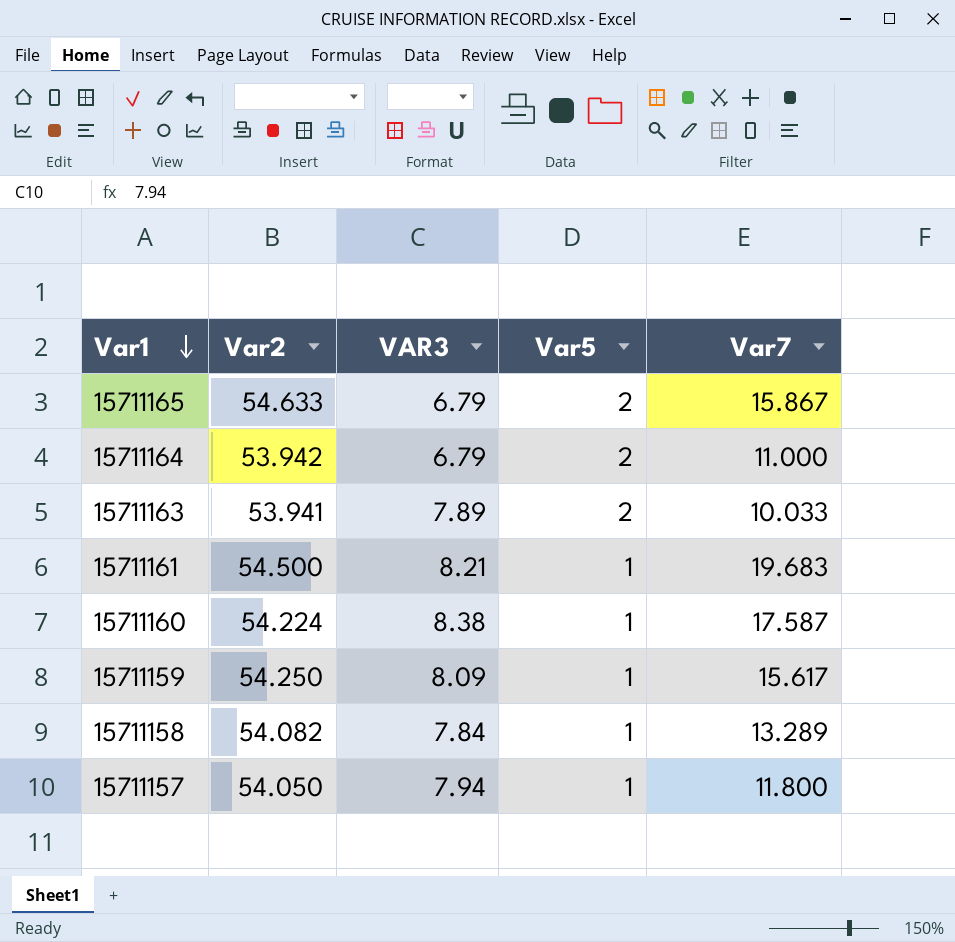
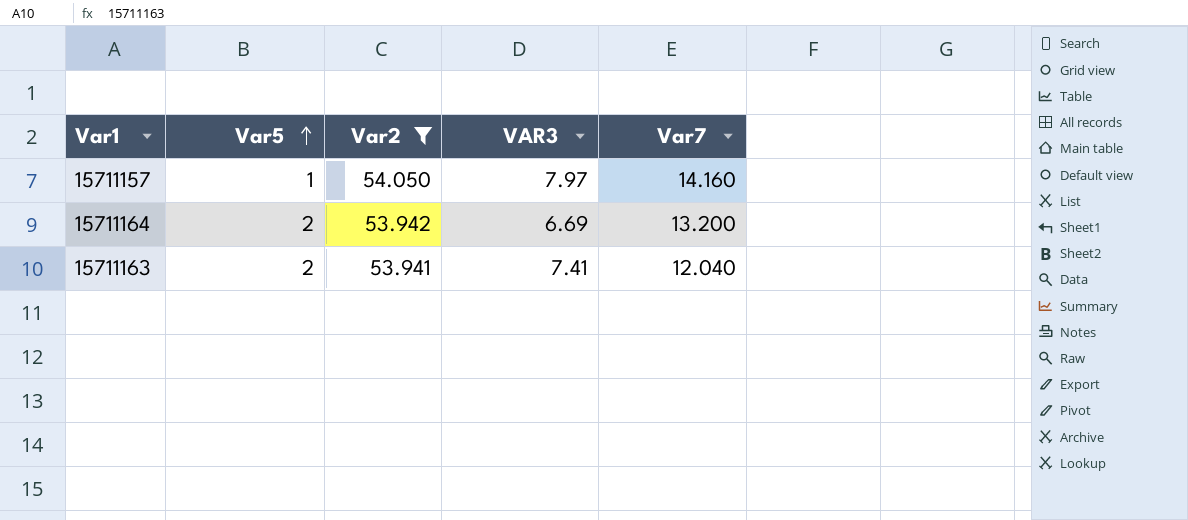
filter: none -> Var2 <= 54.050
row order: Var1 descending -> Var5 ascending
column Var5 | position: 4 -> 2
15711157 | VAR3: 7.94 -> 7.97
15711157 | Var7: 11.800 -> 14.160
15711164 | VAR3: 6.79 -> 6.69
15711164 | Var7: 11.000 -> 13.200
15711163 | VAR3: 7.89 -> 7.41
15711163 | Var7: 10.033 -> 12.040

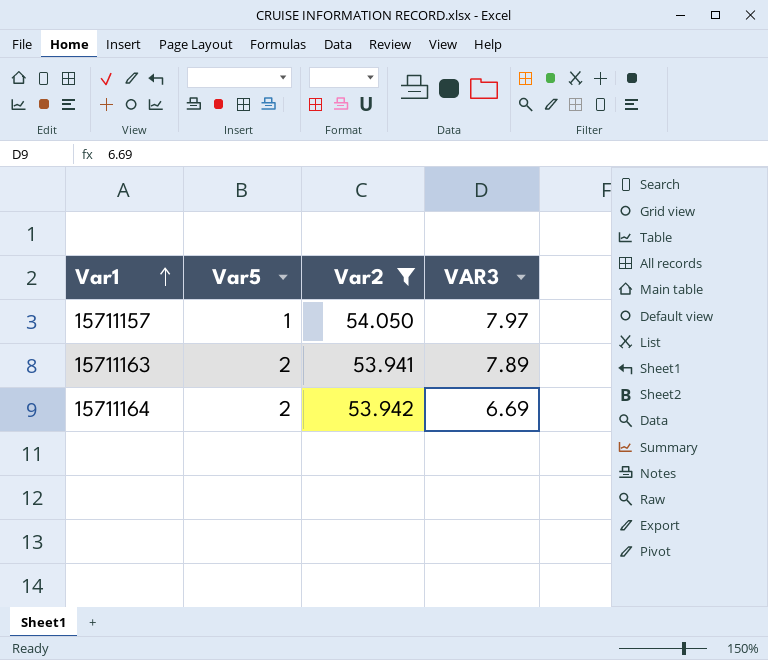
row order: Var5 ascending -> Var1 ascending
column Var7 | position: 5 -> none
15711163 | VAR3: 7.41 -> 7.89

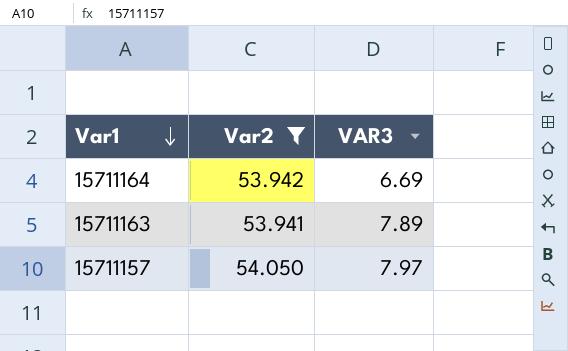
row order: Var1 ascending -> Var1 descending
column Var5 | position: 2 -> none

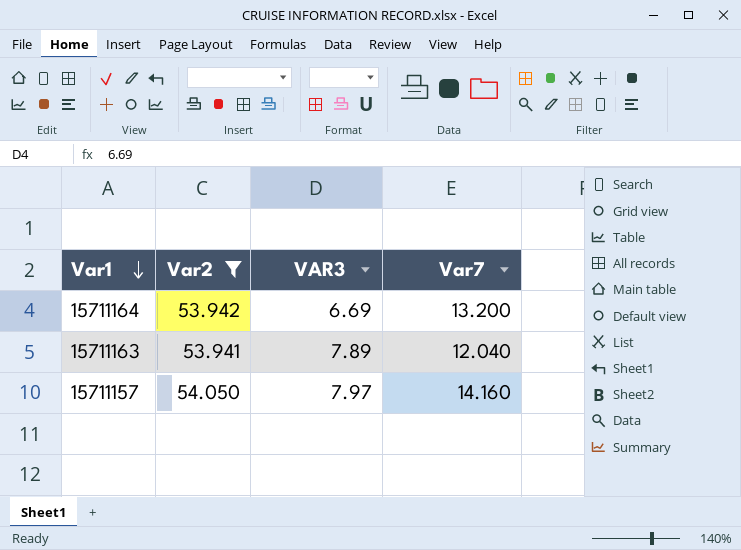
column Var7 | position: none -> 4

